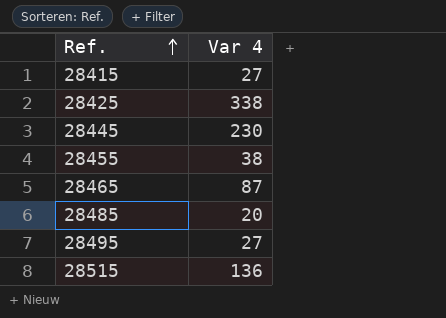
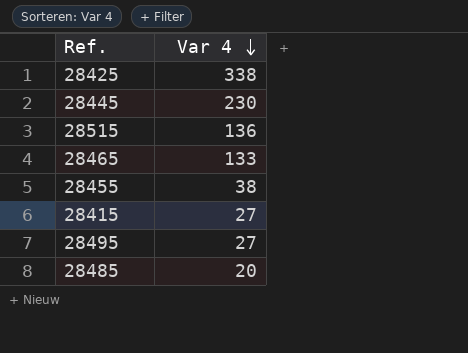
row order: Ref. ascending -> Var 4 descending
28465 | Var 4: 87 -> 133

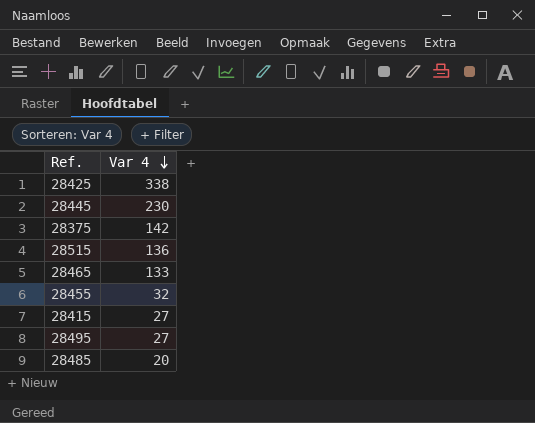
row 28375: none -> 142
28455 | Var 4: 38 -> 32

